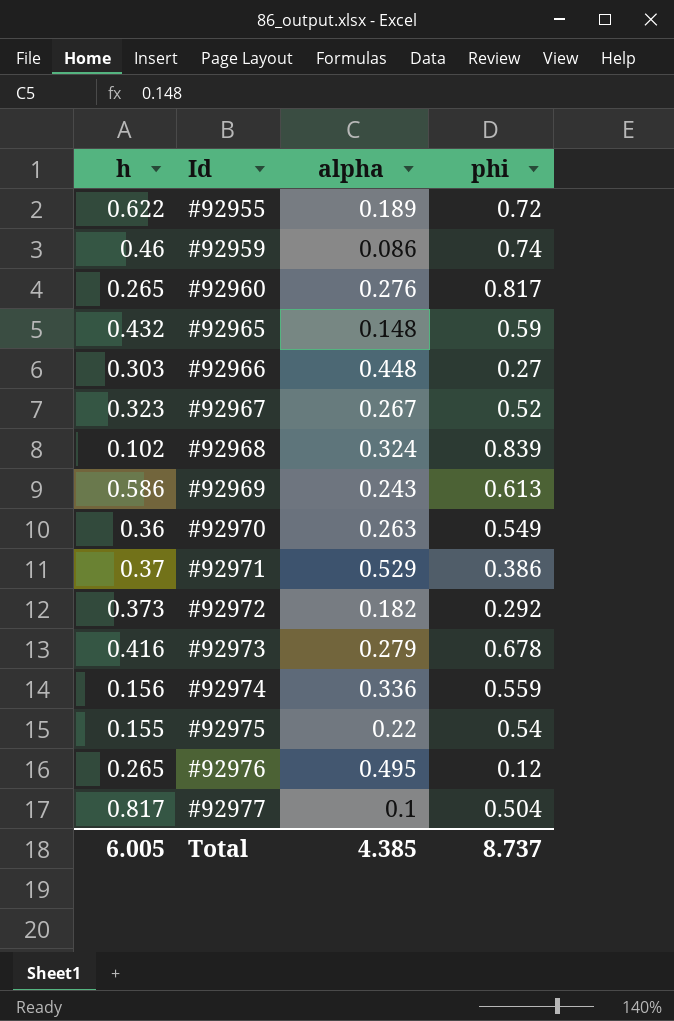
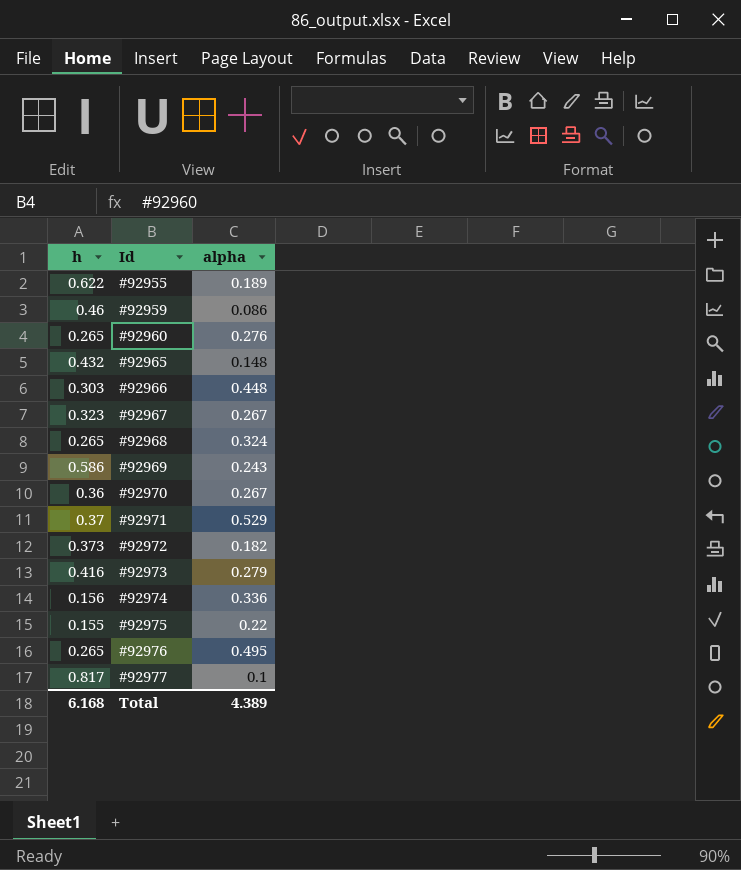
column phi | position: 4 -> none
#92968 | h: 0.102 -> 0.265
#92970 | alpha: 0.263 -> 0.267
Total | h: 6.005 -> 6.168
Total | alpha: 4.385 -> 4.389

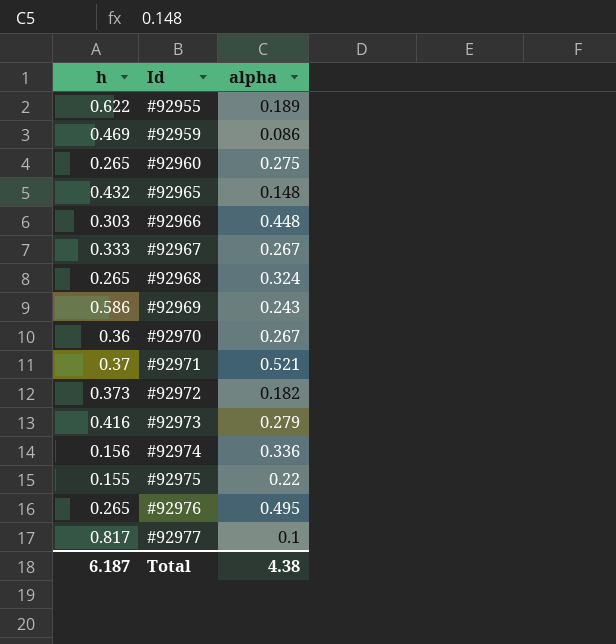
#92959 | h: 0.46 -> 0.469
#92960 | alpha: 0.276 -> 0.275
#92967 | h: 0.323 -> 0.333
#92971 | alpha: 0.529 -> 0.521
Total | h: 6.168 -> 6.187
Total | alpha: 4.389 -> 4.38

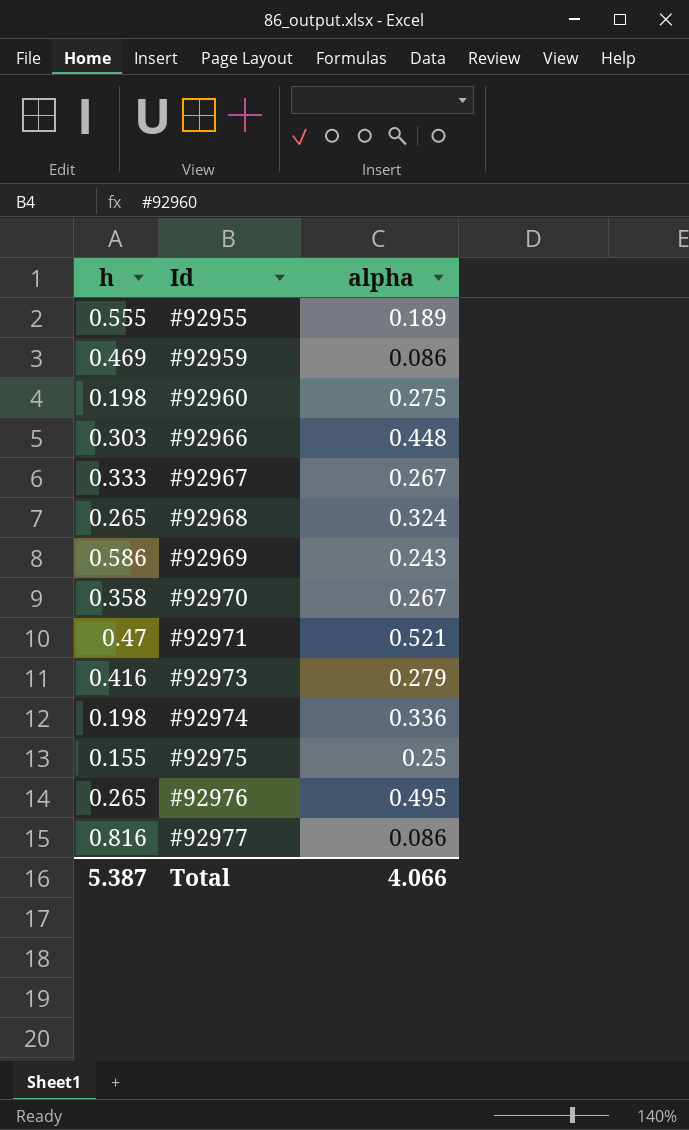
row #92965: 0.432 | 0.148 -> none
row #92972: 0.373 | 0.182 -> none
#92955 | h: 0.622 -> 0.555
#92960 | h: 0.265 -> 0.198
#92970 | h: 0.36 -> 0.358
#92971 | h: 0.37 -> 0.47
#92974 | h: 0.156 -> 0.198
#92975 | alpha: 0.22 -> 0.25
#92977 | h: 0.817 -> 0.816
#92977 | alpha: 0.1 -> 0.086
Total | h: 6.187 -> 5.387
Total | alpha: 4.38 -> 4.066

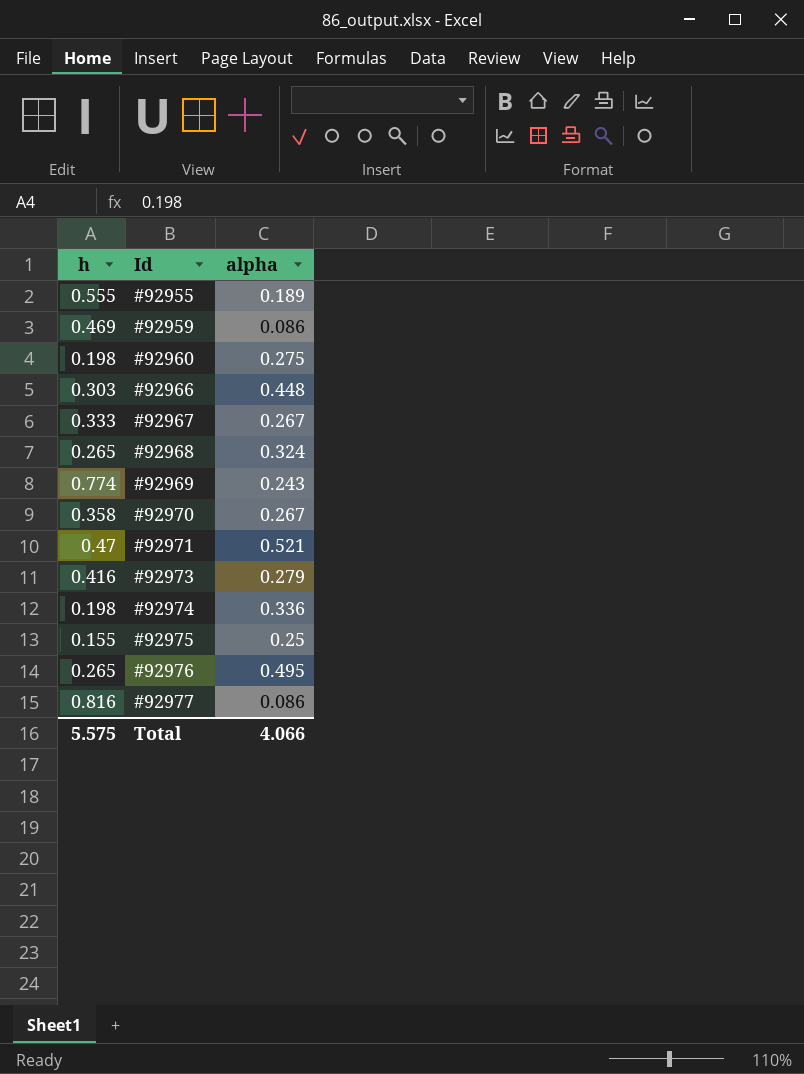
#92969 | h: 0.586 -> 0.774
Total | h: 5.387 -> 5.575

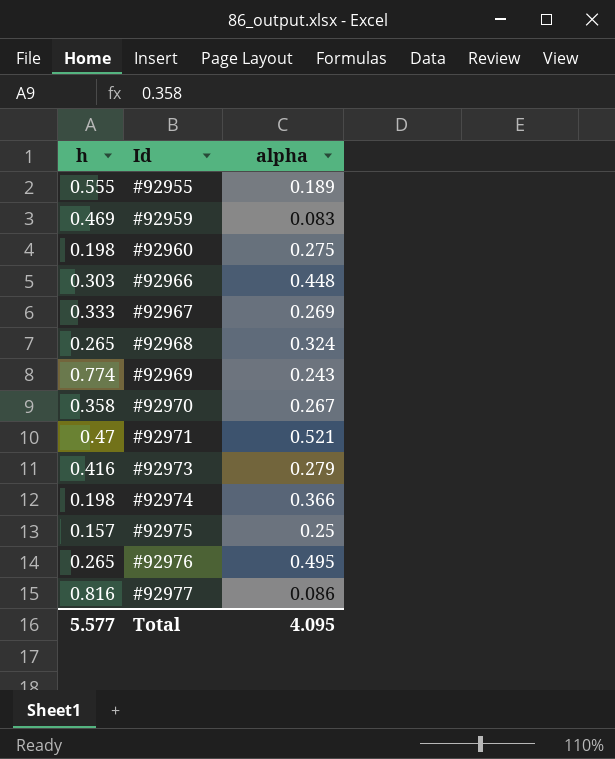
#92959 | alpha: 0.086 -> 0.083
#92967 | alpha: 0.267 -> 0.269
#92974 | alpha: 0.336 -> 0.366
#92975 | h: 0.155 -> 0.157
Total | h: 5.575 -> 5.577
Total | alpha: 4.066 -> 4.095

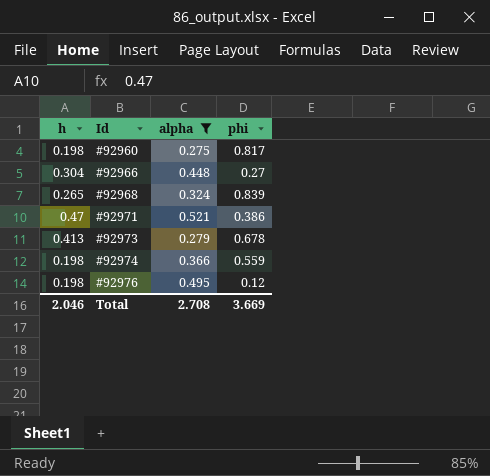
filter: none -> alpha >= 0.275
column phi | position: none -> 4
#92966 | h: 0.303 -> 0.304
#92973 | h: 0.416 -> 0.413
#92976 | h: 0.265 -> 0.198
Total | h: 5.577 -> 2.046
Total | alpha: 4.095 -> 2.708

